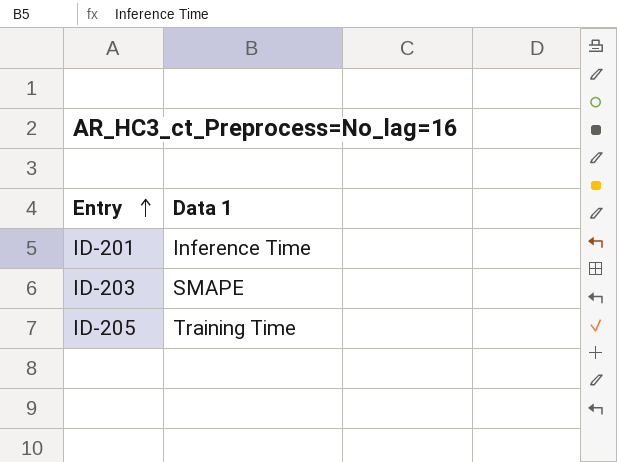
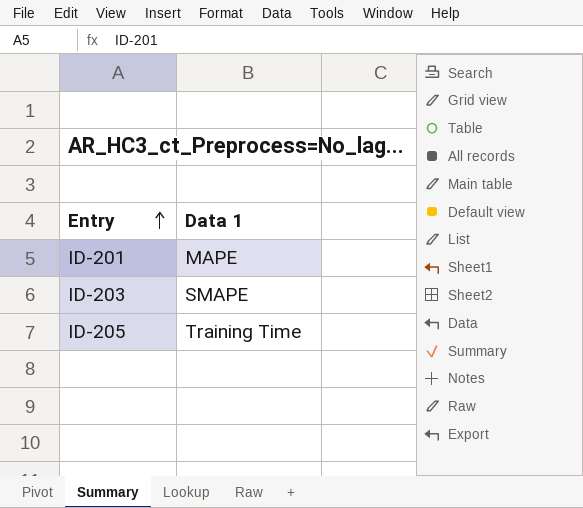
ID-201 | Data 1: Inference Time -> MAPE

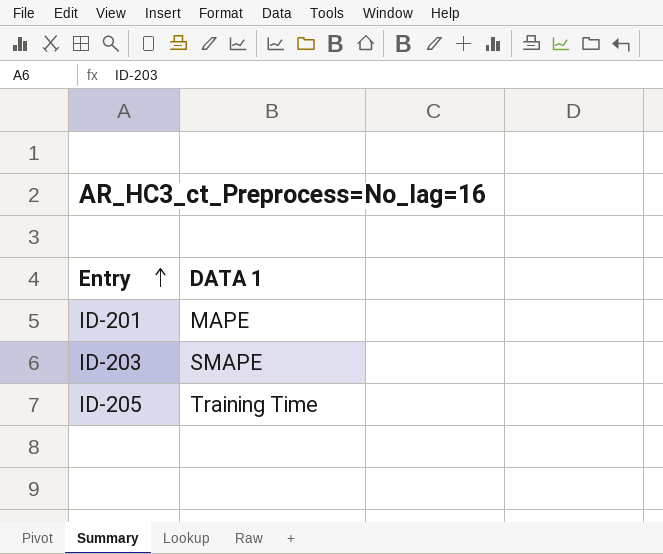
column name: Data 1 -> DATA 1

